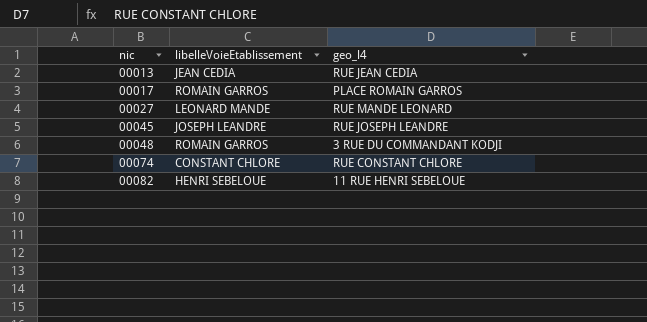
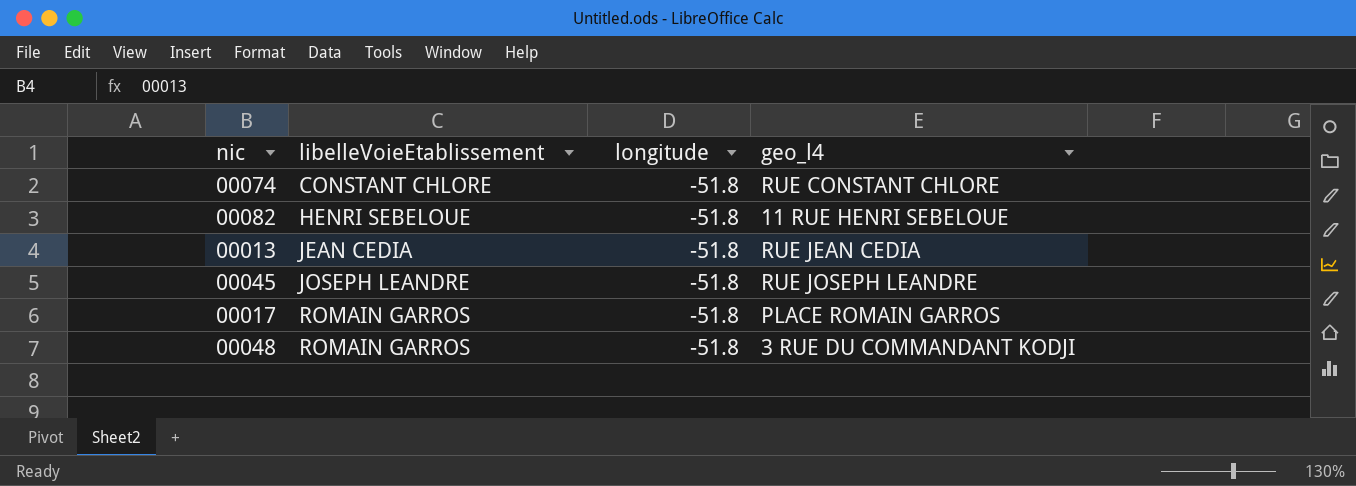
row order: nic ascending -> libelleVoieEtablissement ascending
column longitude | position: none -> 3
row 00027: LEONARD MANDE | RUE MANDE LEONARD -> none

